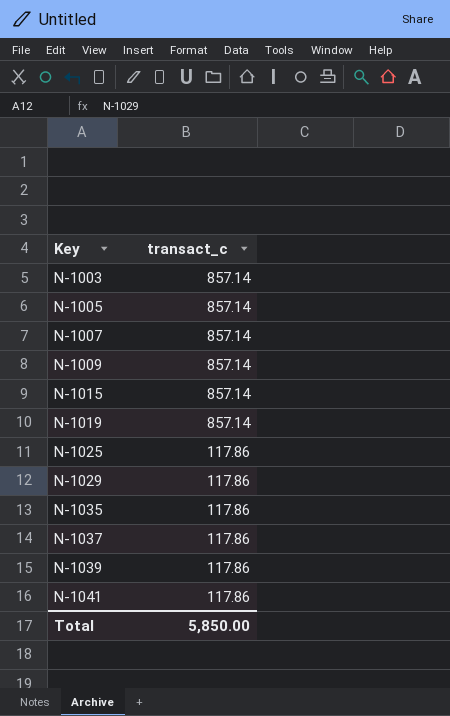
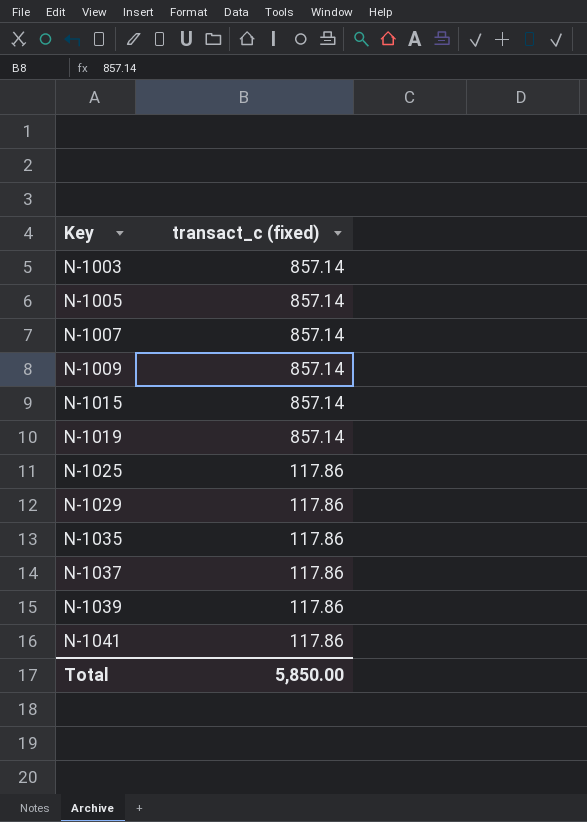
column name: transact_c -> transact_c (fixed)

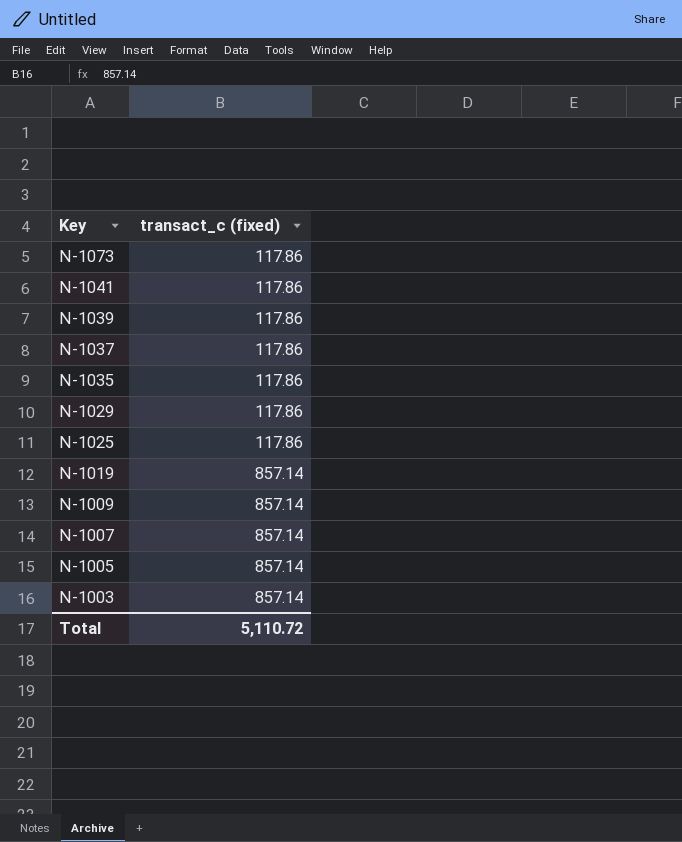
row order: Key ascending -> Key descending
row N-1015: 857.14 -> none
row N-1073: none -> 117.86
Total | transact_c (fixed): 5,850.00 -> 5,110.72

